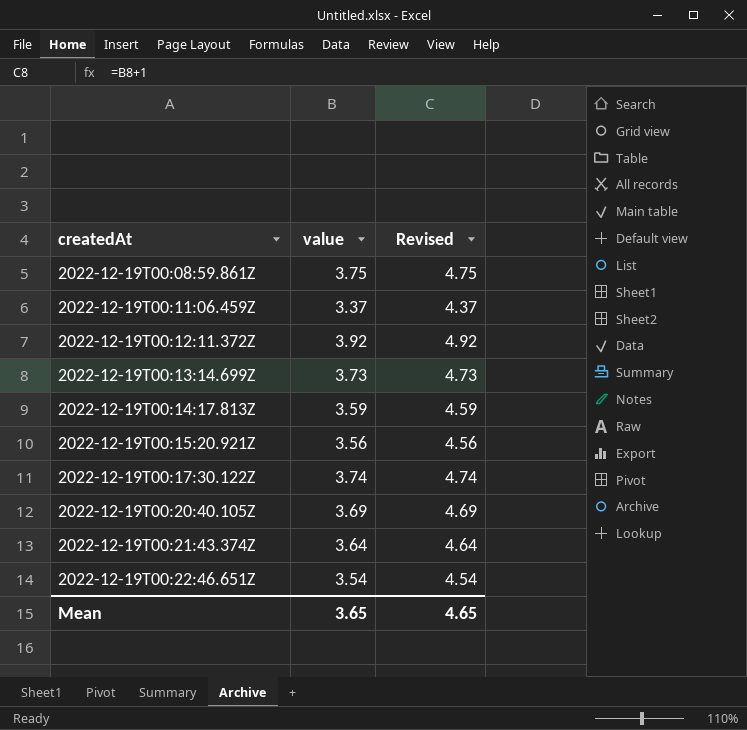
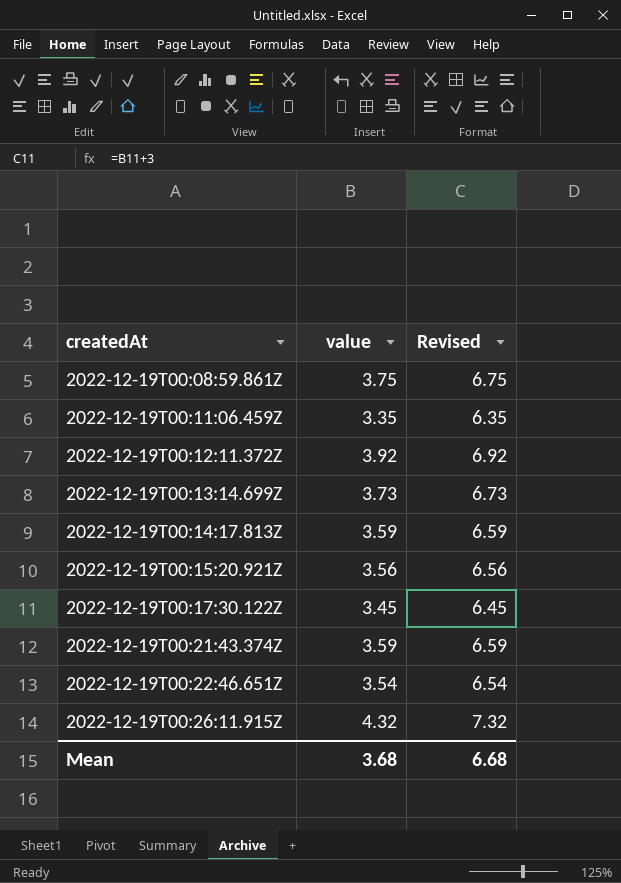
column Revised | formula: [value] + 1 -> [value] + 3
row 2022-12-19T00:20:40.105Z: 3.69 | 4.69 -> none
2022-12-19T00:11:06.459Z | value: 3.37 -> 3.35
2022-12-19T00:17:30.122Z | value: 3.74 -> 3.45
2022-12-19T00:21:43.374Z | value: 3.64 -> 3.59
row 2022-12-19T00:26:11.915Z: none -> 4.32 | 7.32
Mean | value: 3.65 -> 3.68
Mean | Revised: 4.65 -> 6.68

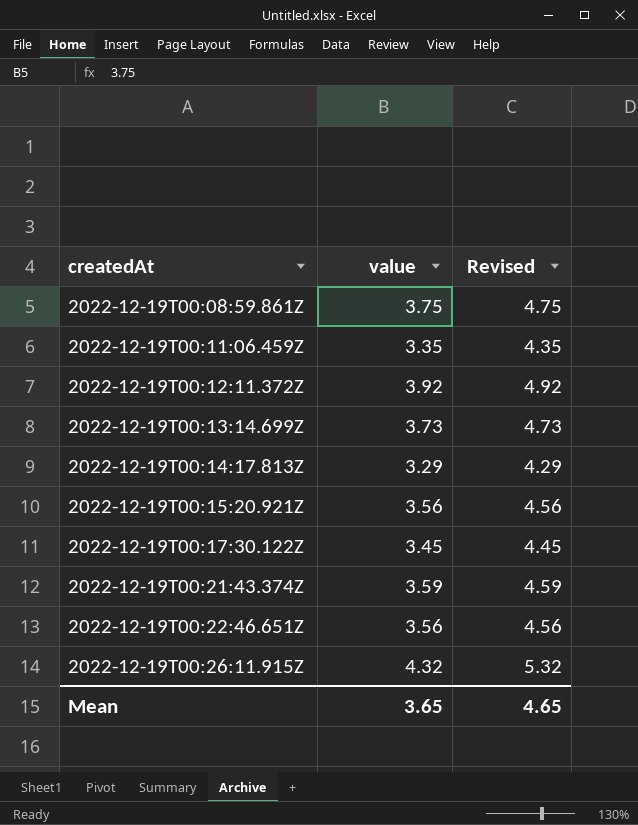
column Revised | formula: [value] + 3 -> [value] + 1
2022-12-19T00:14:17.813Z | value: 3.59 -> 3.29
2022-12-19T00:22:46.651Z | value: 3.54 -> 3.56
Mean | value: 3.68 -> 3.65
Mean | Revised: 6.68 -> 4.65

